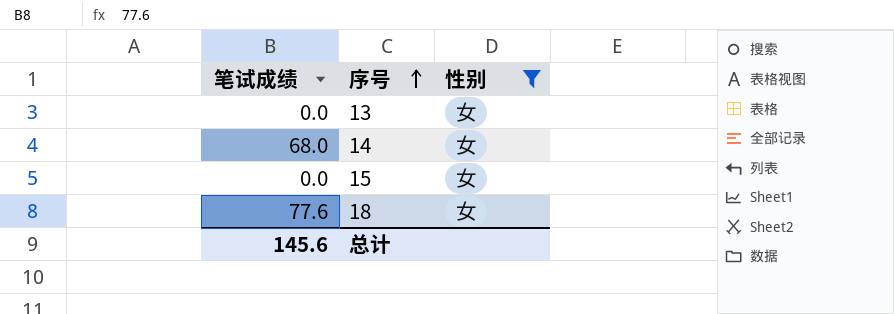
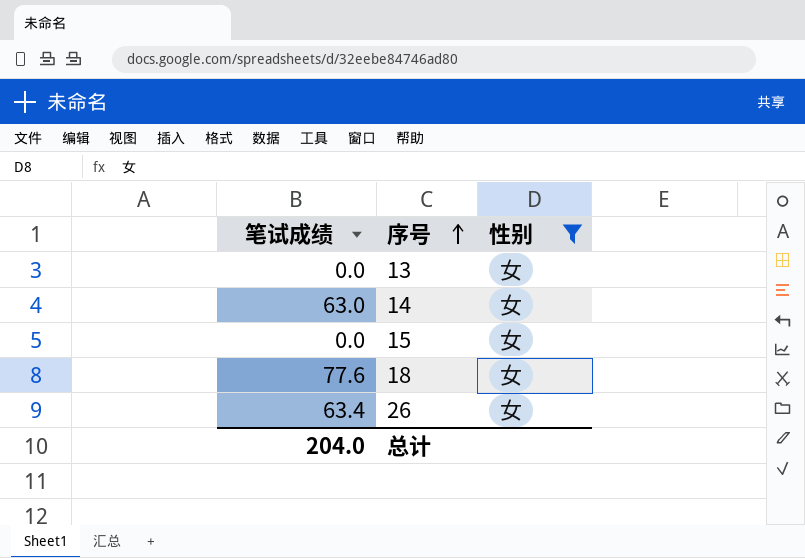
14 | 笔试成绩: 68.0 -> 63.0
row 26: none -> 63.4 | 女
总计 | 笔试成绩: 145.6 -> 204.0

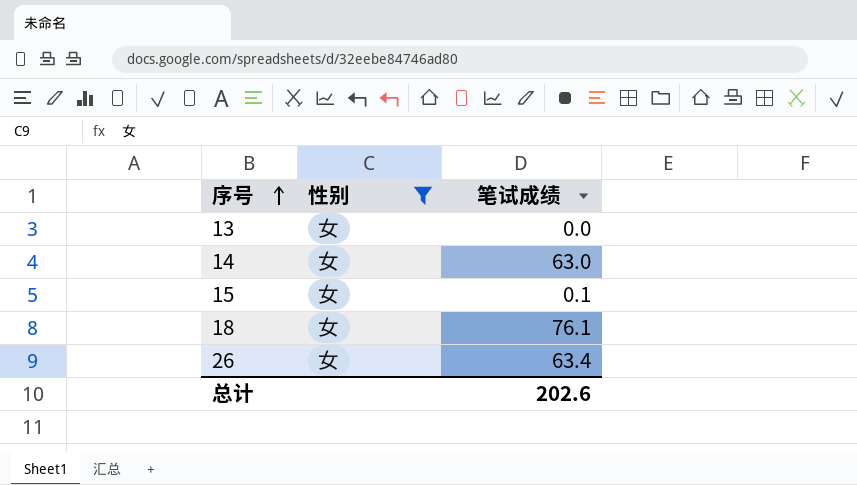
column 笔试成绩 | position: 1 -> 3
15 | 笔试成绩: 0.0 -> 0.1
18 | 笔试成绩: 77.6 -> 76.1
总计 | 笔试成绩: 204.0 -> 202.6

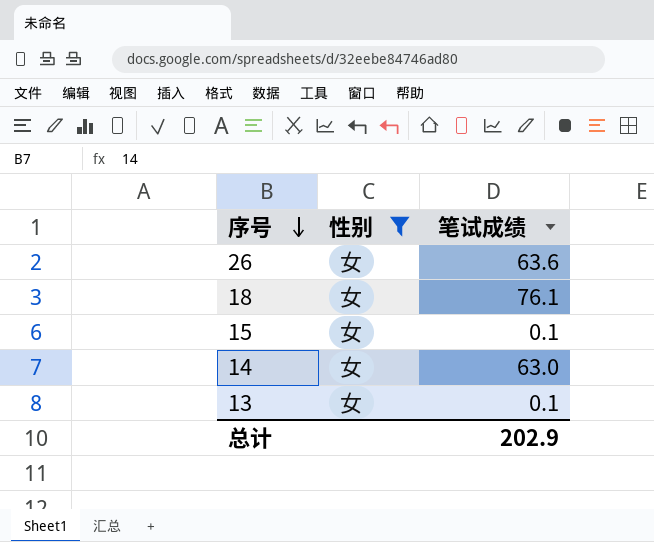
row order: 序号 ascending -> 序号 descending
26 | 笔试成绩: 63.4 -> 63.6
13 | 笔试成绩: 0.0 -> 0.1
总计 | 笔试成绩: 202.6 -> 202.9

